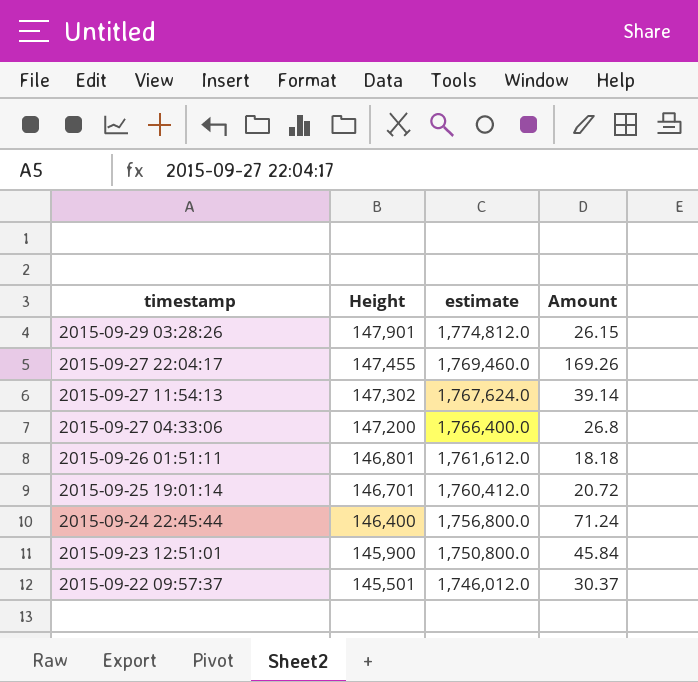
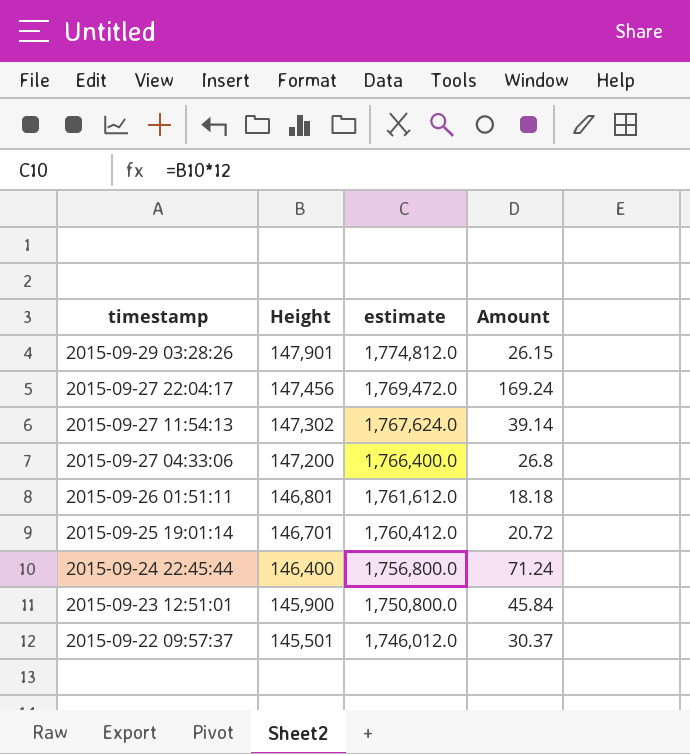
2015-09-27 22:04:17 | Height: 147,455 -> 147,456
2015-09-27 22:04:17 | estimate: 1,769,460.0 -> 1,769,472.0
2015-09-27 22:04:17 | Amount: 169.26 -> 169.24

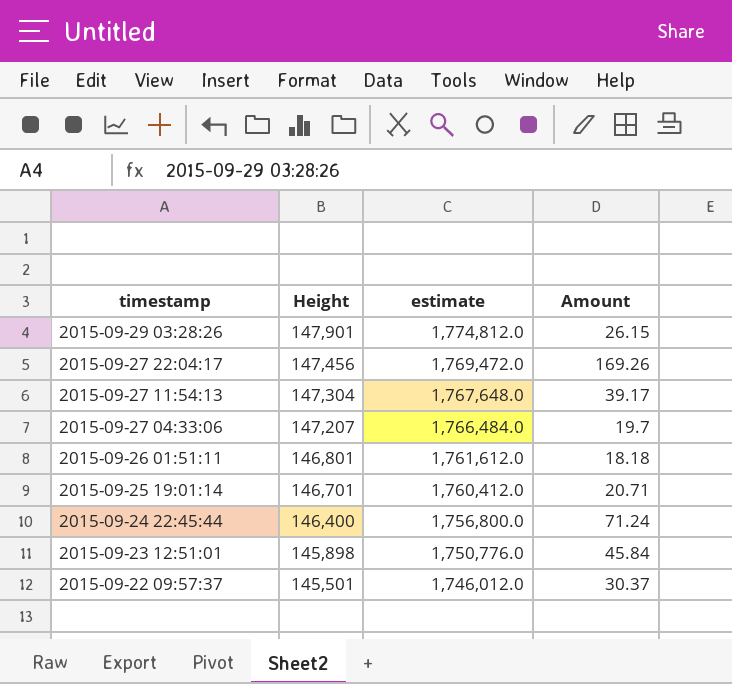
2015-09-27 22:04:17 | Amount: 169.24 -> 169.26
2015-09-27 11:54:13 | Height: 147,302 -> 147,304
2015-09-27 11:54:13 | estimate: 1,767,624.0 -> 1,767,648.0
2015-09-27 11:54:13 | Amount: 39.14 -> 39.17
2015-09-27 04:33:06 | Height: 147,200 -> 147,207
2015-09-27 04:33:06 | estimate: 1,766,400.0 -> 1,766,484.0
2015-09-27 04:33:06 | Amount: 26.8 -> 19.7
2015-09-25 19:01:14 | Amount: 20.72 -> 20.71
2015-09-23 12:51:01 | Height: 145,900 -> 145,898
2015-09-23 12:51:01 | estimate: 1,750,800.0 -> 1,750,776.0

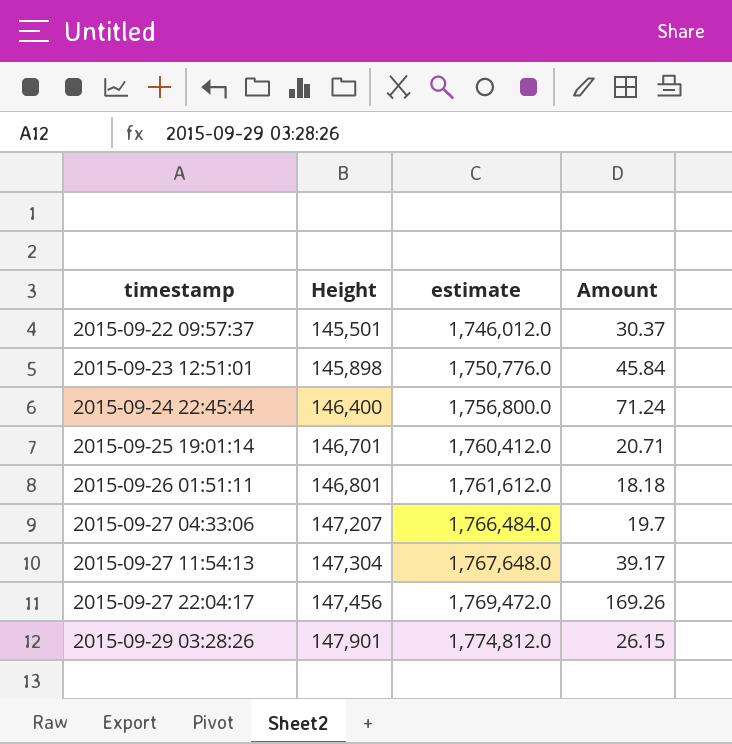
row order: timestamp descending -> timestamp ascending

